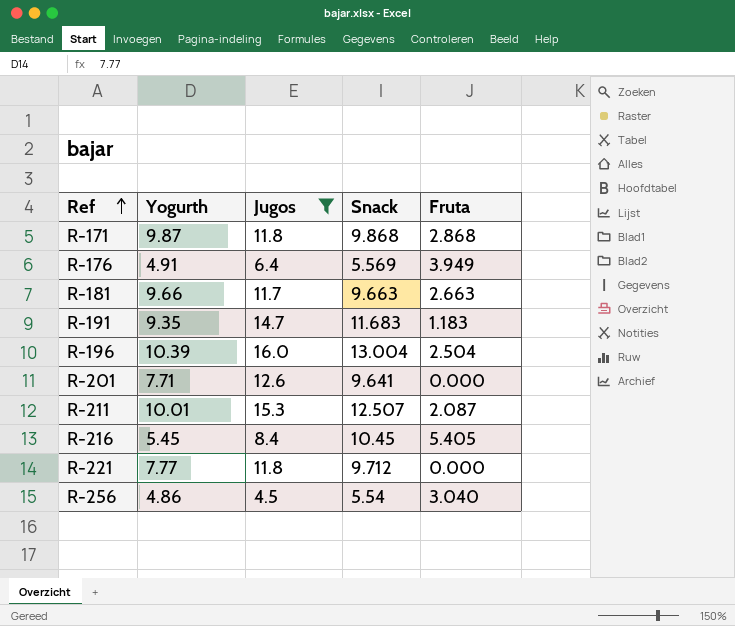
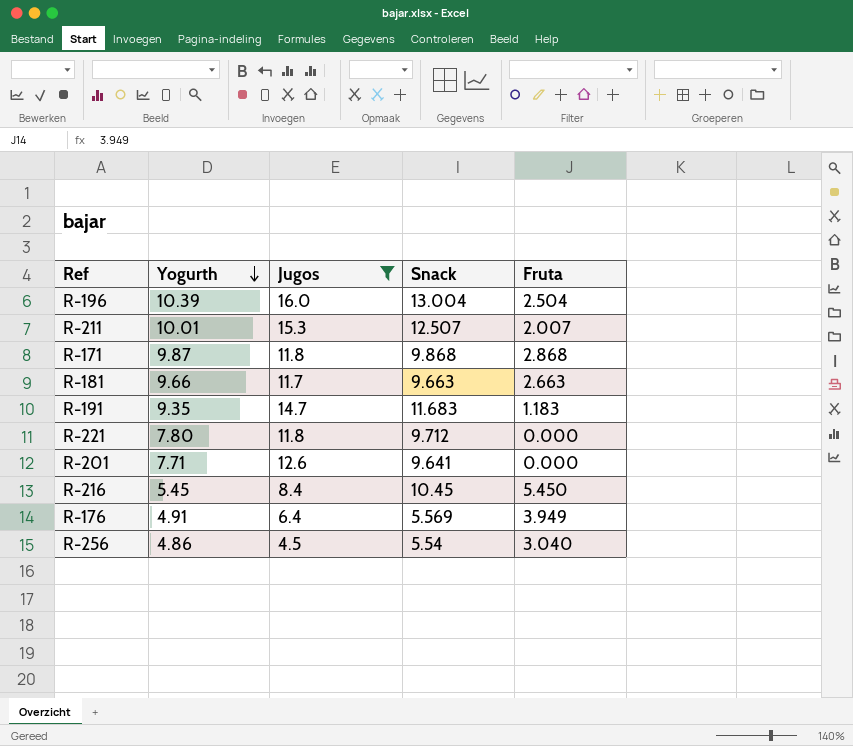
row order: Ref ascending -> Yogurth descending
R-211 | Fruta: 2.087 -> 2.007
R-221 | Yogurth: 7.77 -> 7.80
R-216 | Fruta: 5.405 -> 5.450

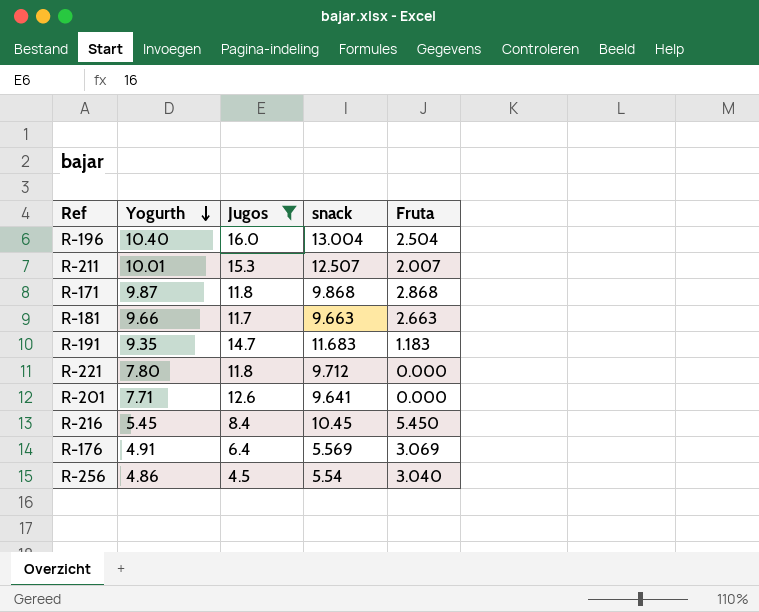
column name: Snack -> snack
R-196 | Yogurth: 10.39 -> 10.40
R-176 | Fruta: 3.949 -> 3.069

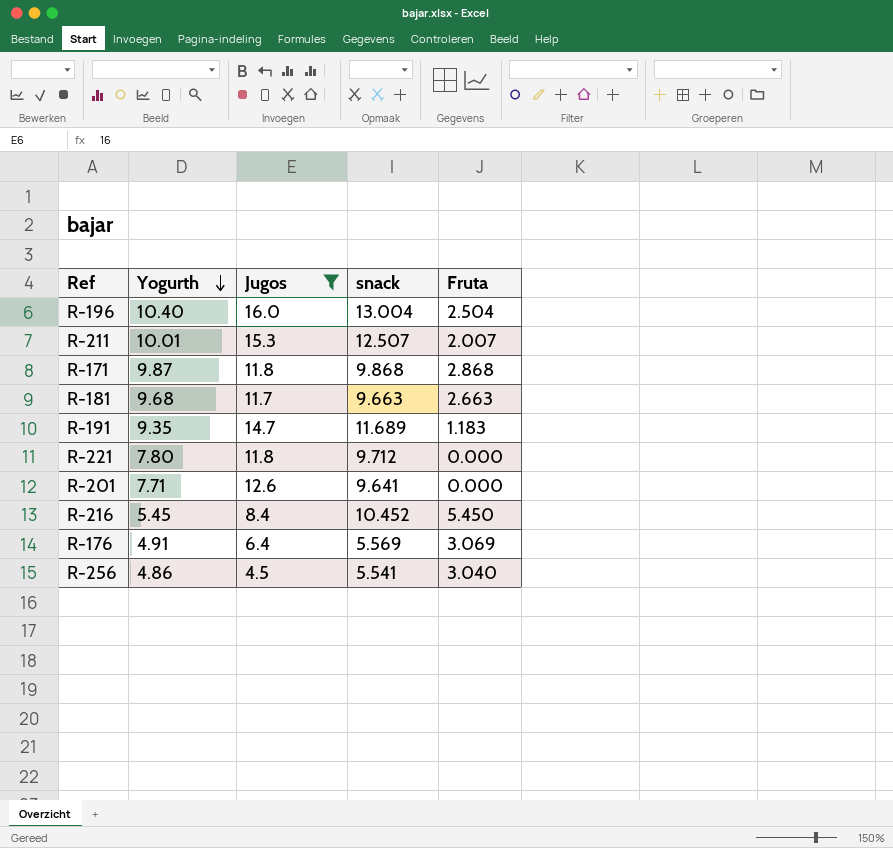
R-181 | Yogurth: 9.66 -> 9.68
R-191 | snack: 11.683 -> 11.689
R-216 | snack: 10.45 -> 10.452
R-256 | snack: 5.54 -> 5.541

